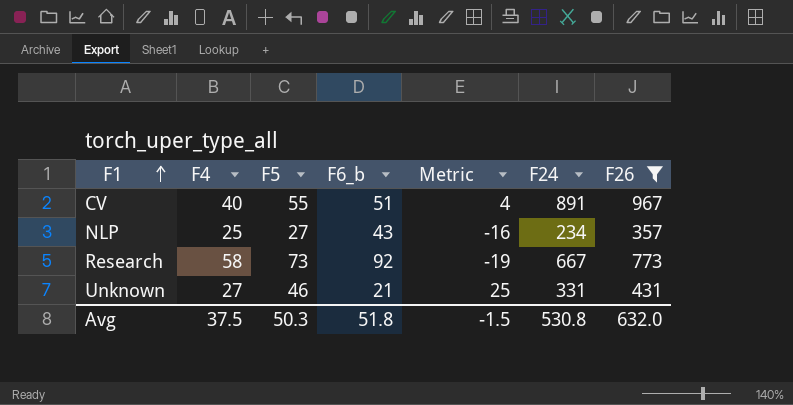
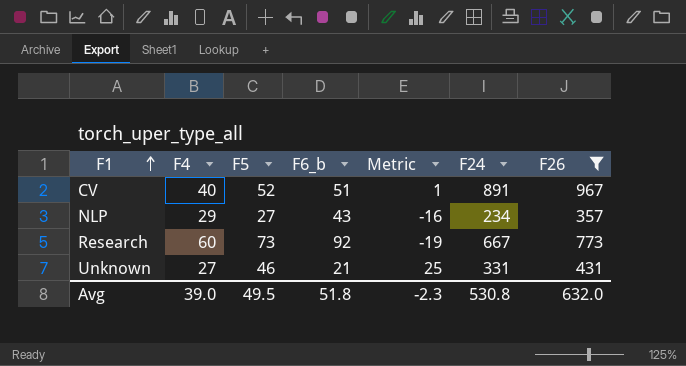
CV | F5: 55 -> 52
CV | Metric: 4 -> 1
NLP | F4: 25 -> 29
Research | F4: 58 -> 60
Avg | F4: 37.5 -> 39.0
Avg | F5: 50.3 -> 49.5
Avg | Metric: -1.5 -> -2.3

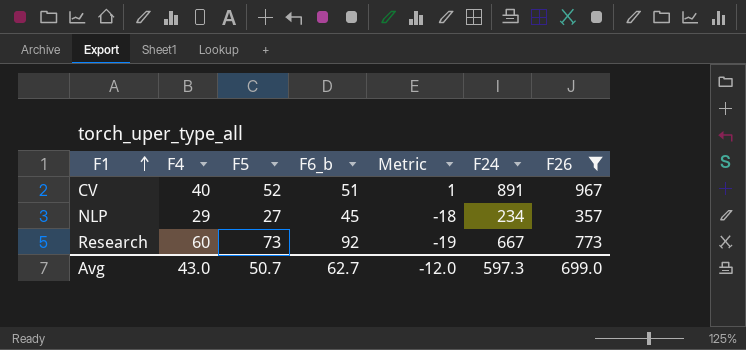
row Unknown: 27 | 46 | 21 | 25 | 331 | 431 -> none
NLP | F6_b: 43 -> 45
NLP | Metric: -16 -> -18
Avg | F4: 39.0 -> 43.0
Avg | F5: 49.5 -> 50.7
Avg | F6_b: 51.8 -> 62.7
Avg | Metric: -2.3 -> -12.0
Avg | F24: 530.8 -> 597.3
Avg | F26: 632.0 -> 699.0

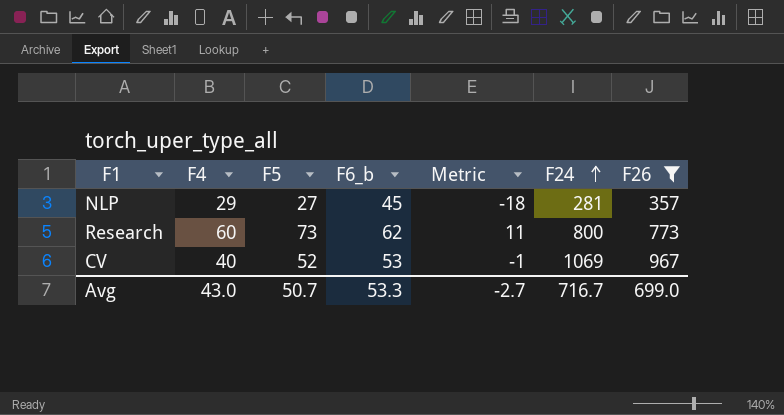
row order: F1 ascending -> F24 ascending
NLP | F24: 234 -> 281
Research | F6_b: 92 -> 62
Research | Metric: -19 -> 11
Research | F24: 667 -> 800
CV | F6_b: 51 -> 53
CV | Metric: 1 -> -1
CV | F24: 891 -> 1069
Avg | F6_b: 62.7 -> 53.3
Avg | Metric: -12.0 -> -2.7
Avg | F24: 597.3 -> 716.7

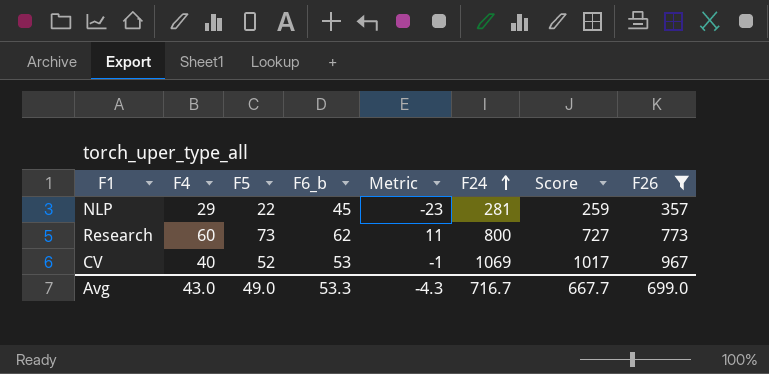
column Score | formula: none -> [F24] - [F5]
NLP | F5: 27 -> 22
NLP | Metric: -18 -> -23
Avg | F5: 50.7 -> 49.0
Avg | Metric: -2.7 -> -4.3

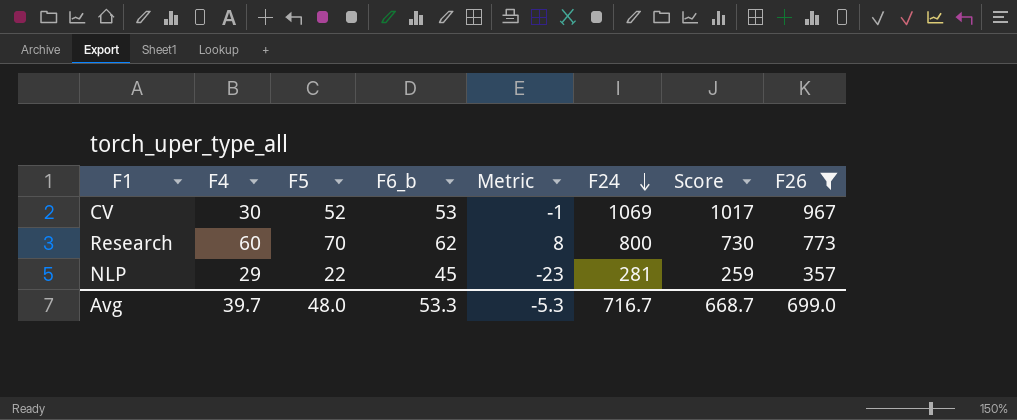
row order: F24 ascending -> F24 descending
CV | F4: 40 -> 30
Research | F5: 73 -> 70
Research | Metric: 11 -> 8
Research | Score: 727 -> 730
Avg | F4: 43.0 -> 39.7
Avg | F5: 49.0 -> 48.0
Avg | Metric: -4.3 -> -5.3
Avg | Score: 667.7 -> 668.7

